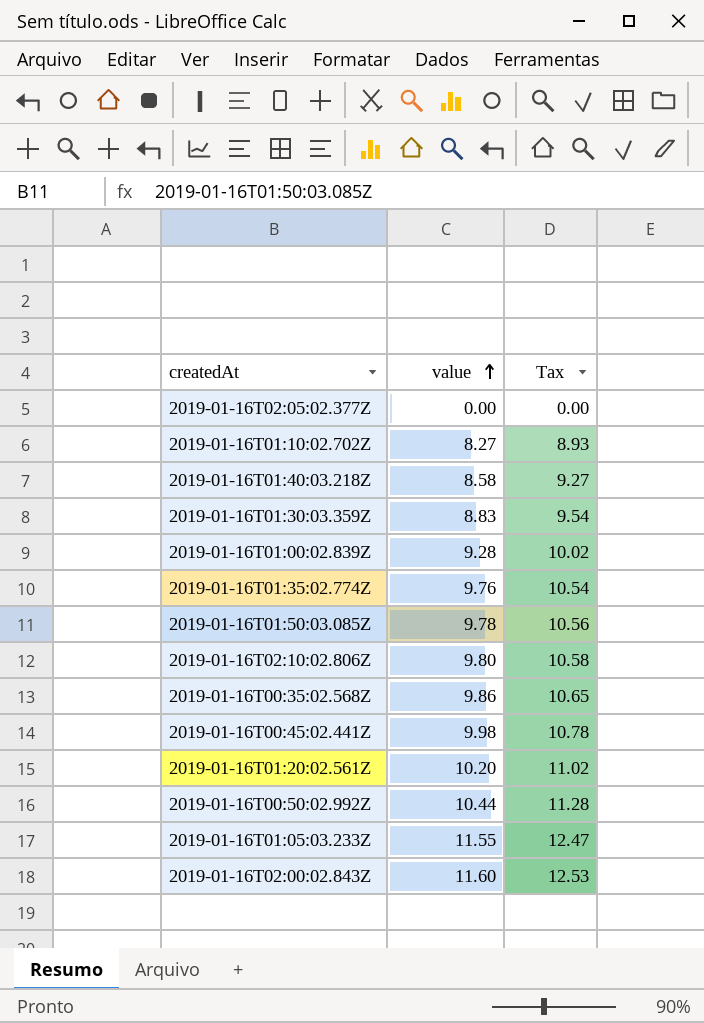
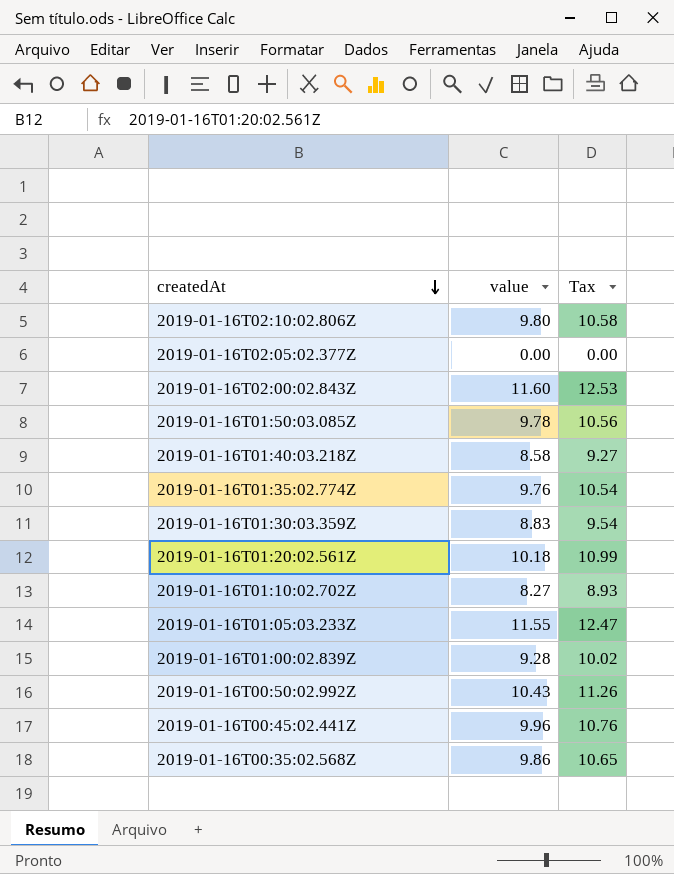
row order: value ascending -> createdAt descending
2019-01-16T01:20:02.561Z | value: 10.20 -> 10.18
2019-01-16T01:20:02.561Z | Tax: 11.02 -> 10.99
2019-01-16T00:50:02.992Z | value: 10.44 -> 10.43
2019-01-16T00:50:02.992Z | Tax: 11.28 -> 11.26
2019-01-16T00:45:02.441Z | value: 9.98 -> 9.96
2019-01-16T00:45:02.441Z | Tax: 10.78 -> 10.76

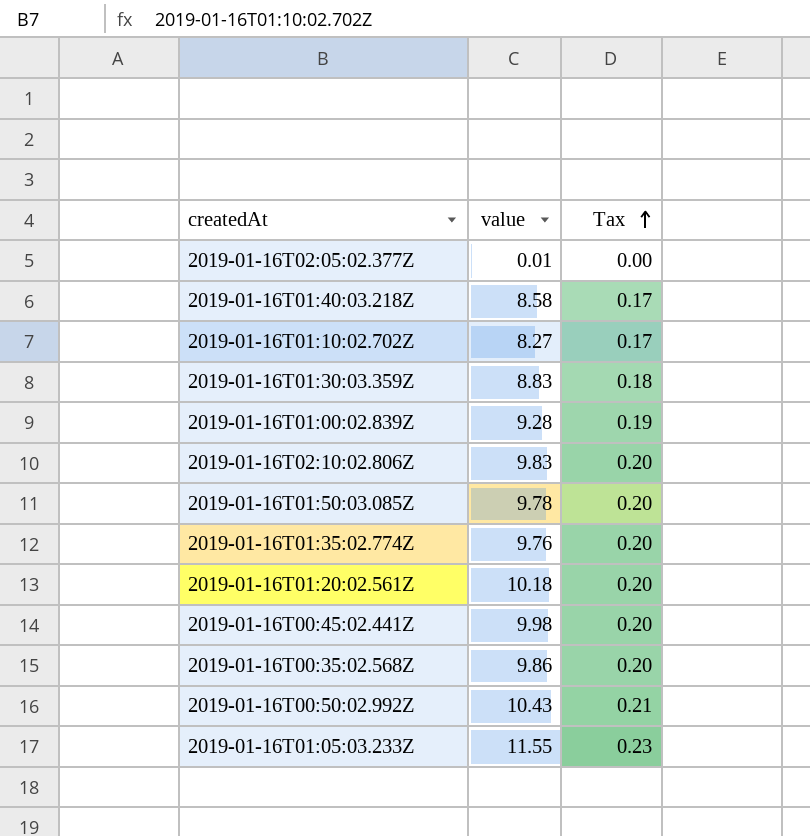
row order: createdAt descending -> Tax ascending
column Tax | formula: [value] * 1.08 -> [value] * 0.02
row 2019-01-16T02:00:02.843Z: 11.60 | 12.53 -> none
2019-01-16T02:05:02.377Z | value: 0.00 -> 0.01
2019-01-16T02:10:02.806Z | value: 9.80 -> 9.83
2019-01-16T00:45:02.441Z | value: 9.96 -> 9.98

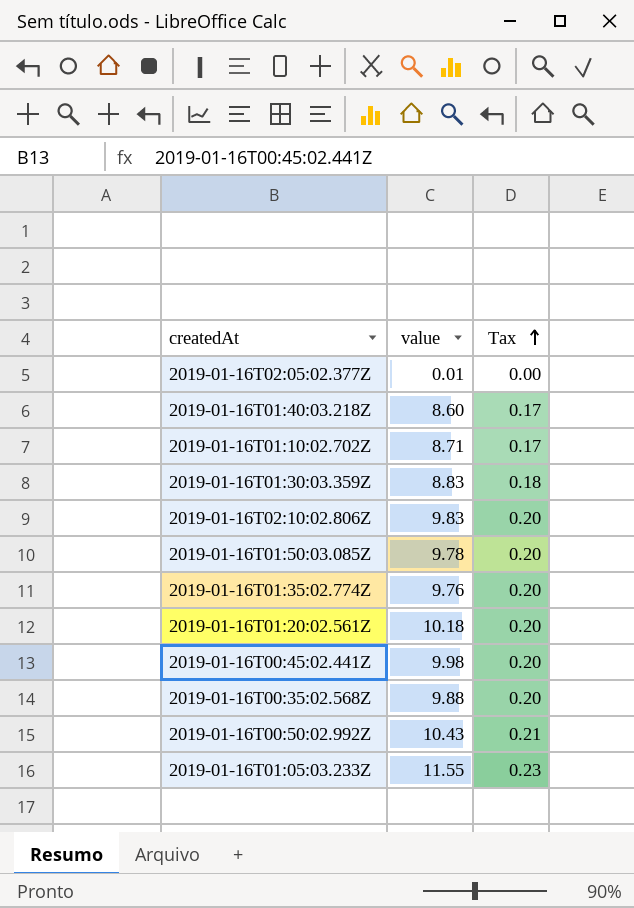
row 2019-01-16T01:00:02.839Z: 9.28 | 0.19 -> none
2019-01-16T01:40:03.218Z | value: 8.58 -> 8.60
2019-01-16T01:10:02.702Z | value: 8.27 -> 8.71
2019-01-16T00:35:02.568Z | value: 9.86 -> 9.88

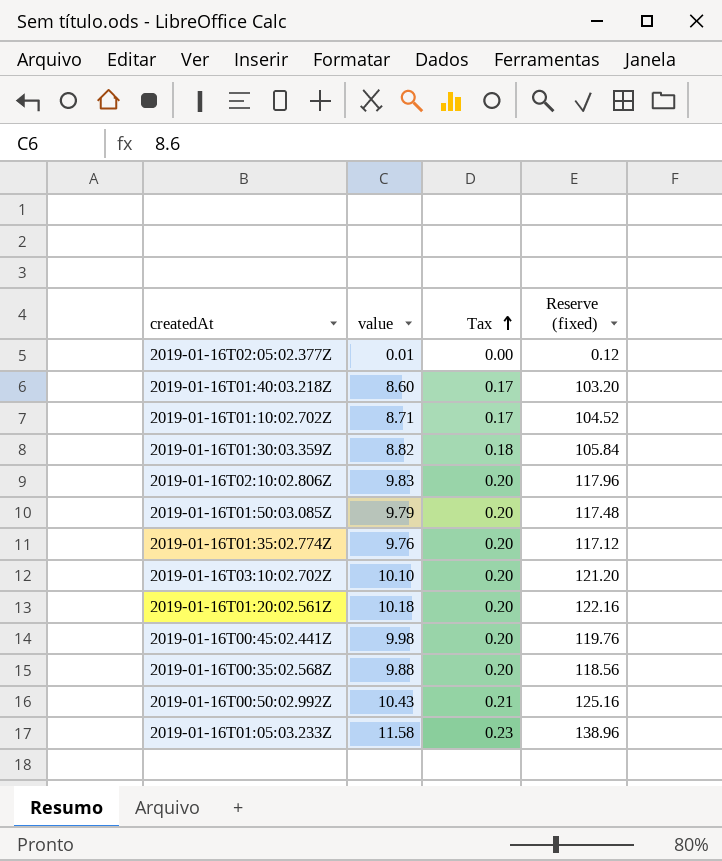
column Reserve (fixed) | formula: none -> [value] * 12
2019-01-16T01:30:03.359Z | value: 8.83 -> 8.82
2019-01-16T01:50:03.085Z | value: 9.78 -> 9.79
row 2019-01-16T03:10:02.702Z: none -> 10.10 | 0.20 | 121.20
2019-01-16T01:05:03.233Z | value: 11.55 -> 11.58

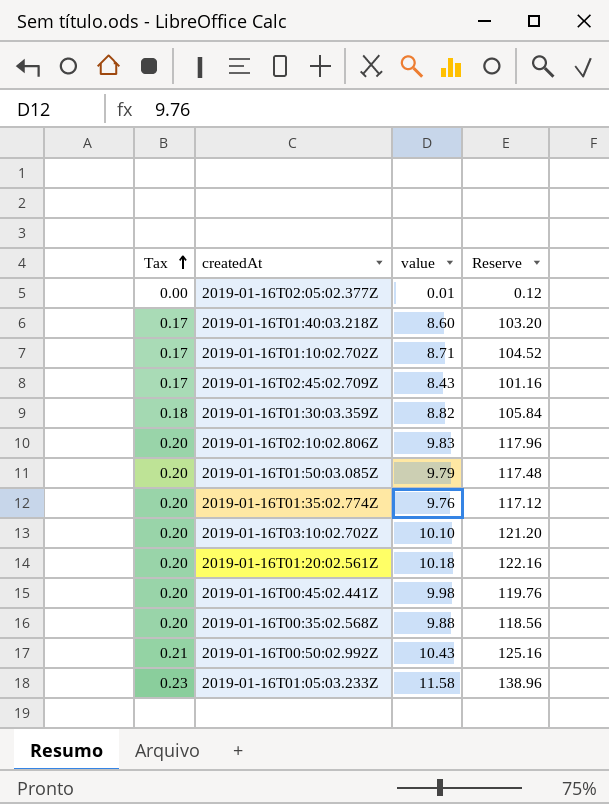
column Tax | position: 3 -> 1
column name: Reserve (fixed) -> Reserve
row 2019-01-16T02:45:02.709Z: none -> 0.17 | 8.43 | 101.16

